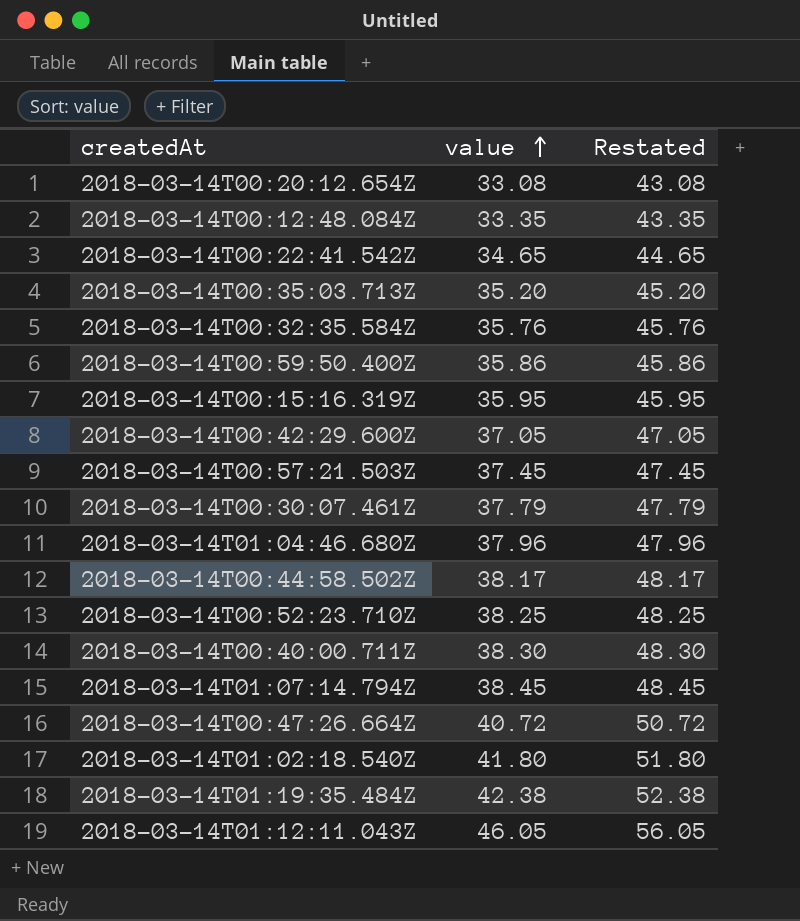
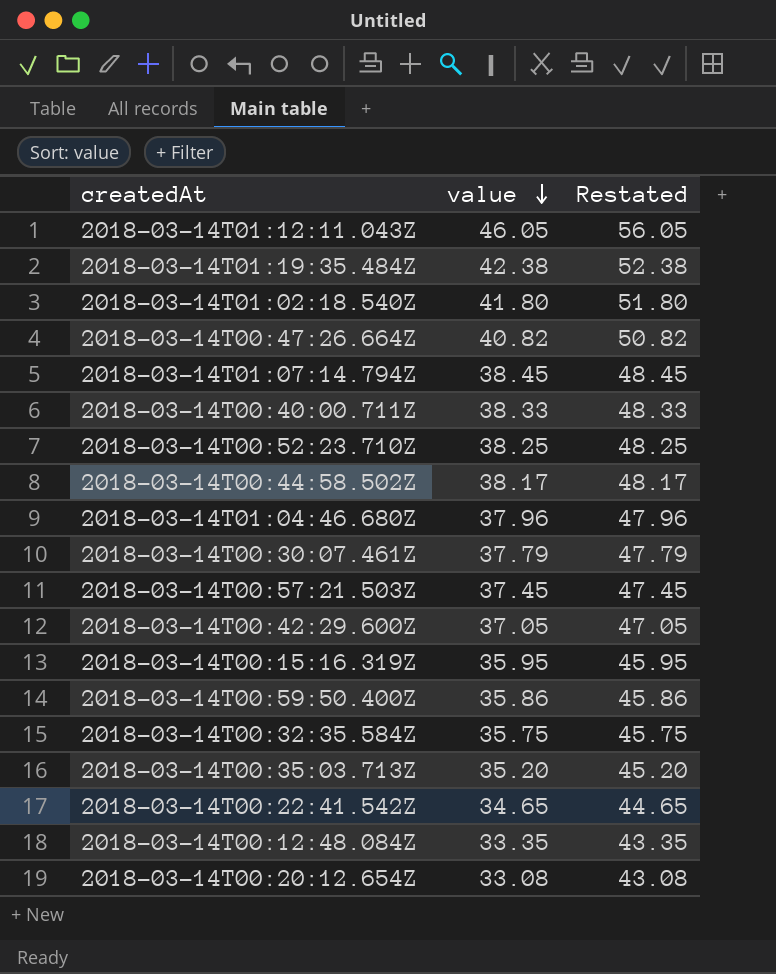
row order: value ascending -> value descending
2018-03-14T00:47:26.664Z | value: 40.72 -> 40.82
2018-03-14T00:47:26.664Z | Restated: 50.72 -> 50.82
2018-03-14T00:40:00.711Z | value: 38.30 -> 38.33
2018-03-14T00:40:00.711Z | Restated: 48.30 -> 48.33
2018-03-14T00:32:35.584Z | value: 35.76 -> 35.75
2018-03-14T00:32:35.584Z | Restated: 45.76 -> 45.75

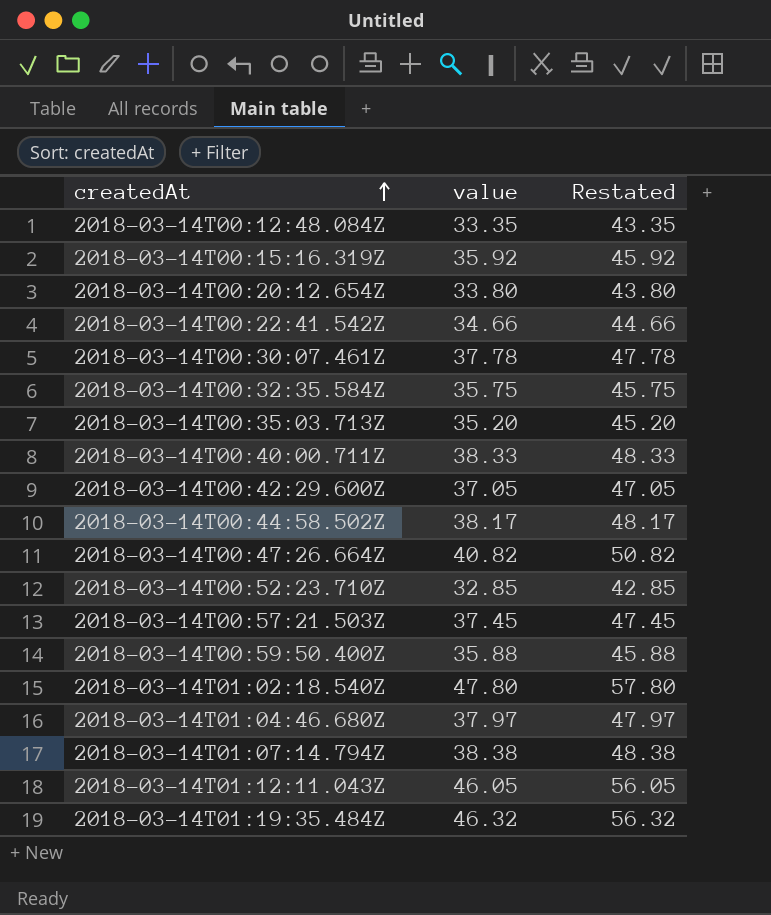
row order: value descending -> createdAt ascending
2018-03-14T00:15:16.319Z | value: 35.95 -> 35.92
2018-03-14T00:15:16.319Z | Restated: 45.95 -> 45.92
2018-03-14T00:20:12.654Z | value: 33.08 -> 33.80
2018-03-14T00:20:12.654Z | Restated: 43.08 -> 43.80
2018-03-14T00:22:41.542Z | value: 34.65 -> 34.66
2018-03-14T00:22:41.542Z | Restated: 44.65 -> 44.66
2018-03-14T00:30:07.461Z | value: 37.79 -> 37.78
2018-03-14T00:30:07.461Z | Restated: 47.79 -> 47.78
2018-03-14T00:52:23.710Z | value: 38.25 -> 32.85
2018-03-14T00:52:23.710Z | Restated: 48.25 -> 42.85
2018-03-14T00:59:50.400Z | value: 35.86 -> 35.88
2018-03-14T00:59:50.400Z | Restated: 45.86 -> 45.88
2018-03-14T01:02:18.540Z | value: 41.80 -> 47.80
2018-03-14T01:02:18.540Z | Restated: 51.80 -> 57.80
2018-03-14T01:04:46.680Z | value: 37.96 -> 37.97
2018-03-14T01:04:46.680Z | Restated: 47.96 -> 47.97
2018-03-14T01:07:14.794Z | value: 38.45 -> 38.38
2018-03-14T01:07:14.794Z | Restated: 48.45 -> 48.38
2018-03-14T01:19:35.484Z | value: 42.38 -> 46.32
2018-03-14T01:19:35.484Z | Restated: 52.38 -> 56.32

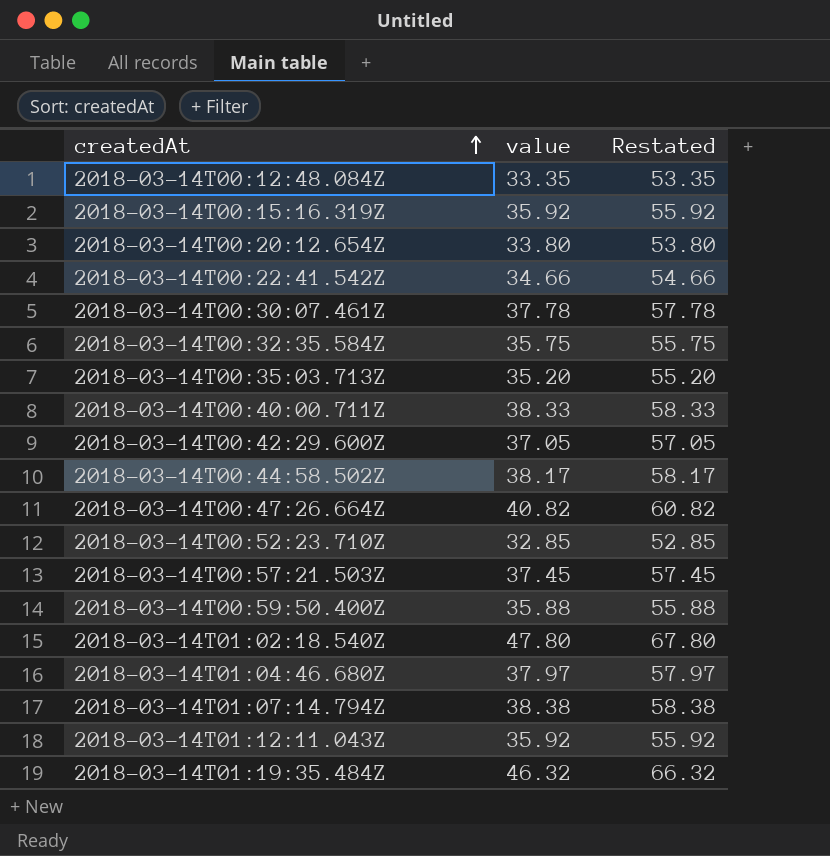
column Restated | formula: [value] + 10 -> [value] + 20
2018-03-14T01:12:11.043Z | value: 46.05 -> 35.92

